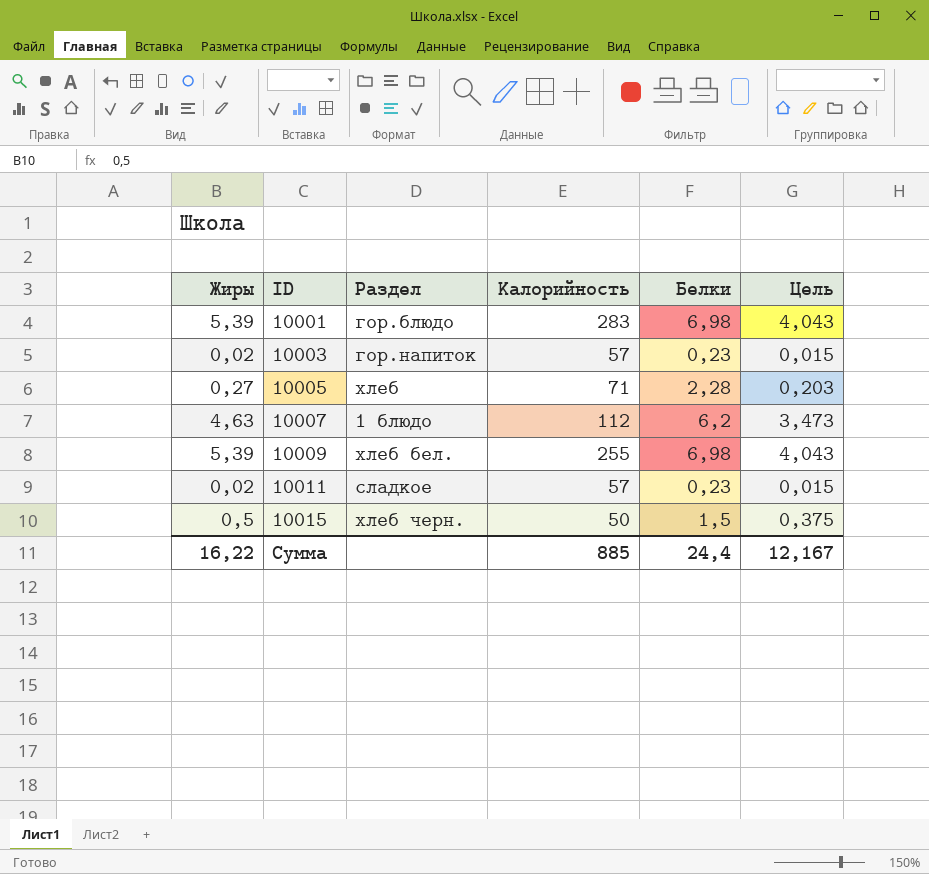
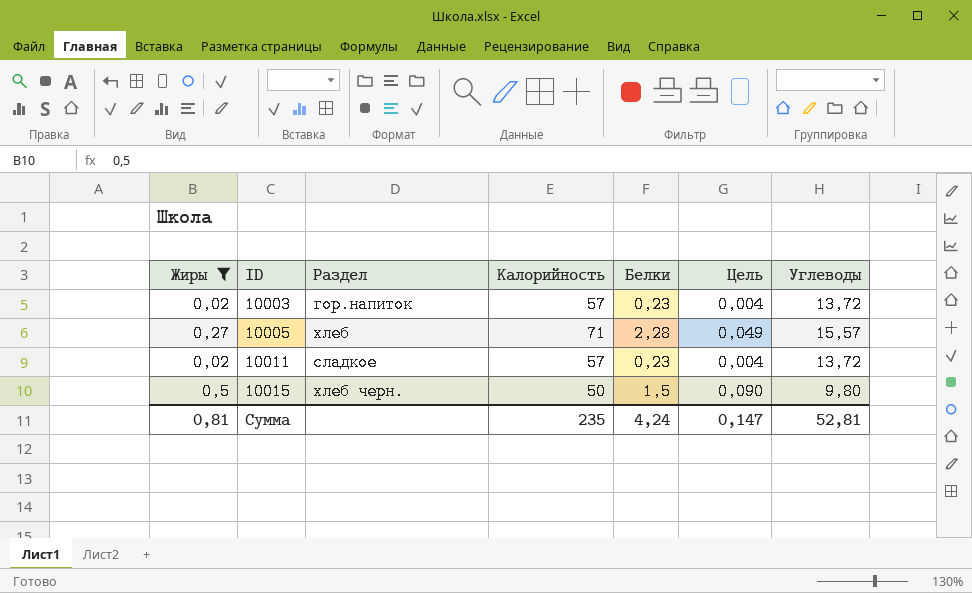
filter: none -> Жиры <= 0,5
column Цель | formula: [Жиры] * 0,75 -> [Жиры] * 0,18
column Углеводы | position: none -> 7
Сумма | Жиры: 16,22 -> 0,81
Сумма | Калорийность: 885 -> 235
Сумма | Белки: 24,4 -> 4,24
Сумма | Цель: 12,167 -> 0,147

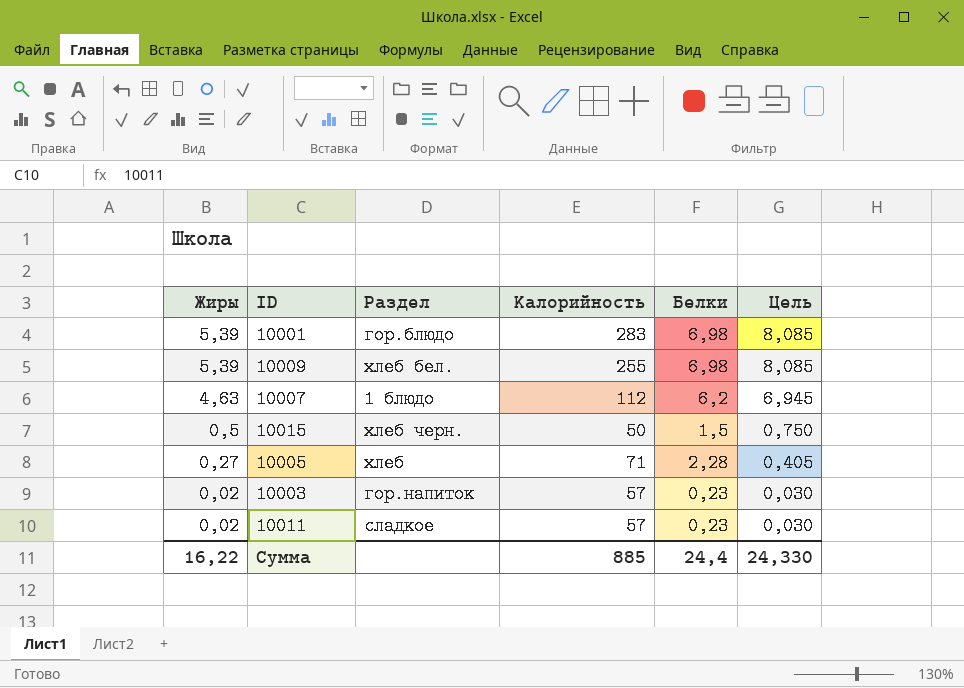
filter: Жиры <= 0,5 -> none
row order: ID ascending -> Жиры descending
column Углеводы | position: 7 -> none
column Цель | formula: [Жиры] * 0,18 -> [Жиры] * 1,5
Сумма | Жиры: 0,81 -> 16,22
Сумма | Калорийность: 235 -> 885
Сумма | Белки: 4,24 -> 24,4
Сумма | Цель: 0,147 -> 24,330

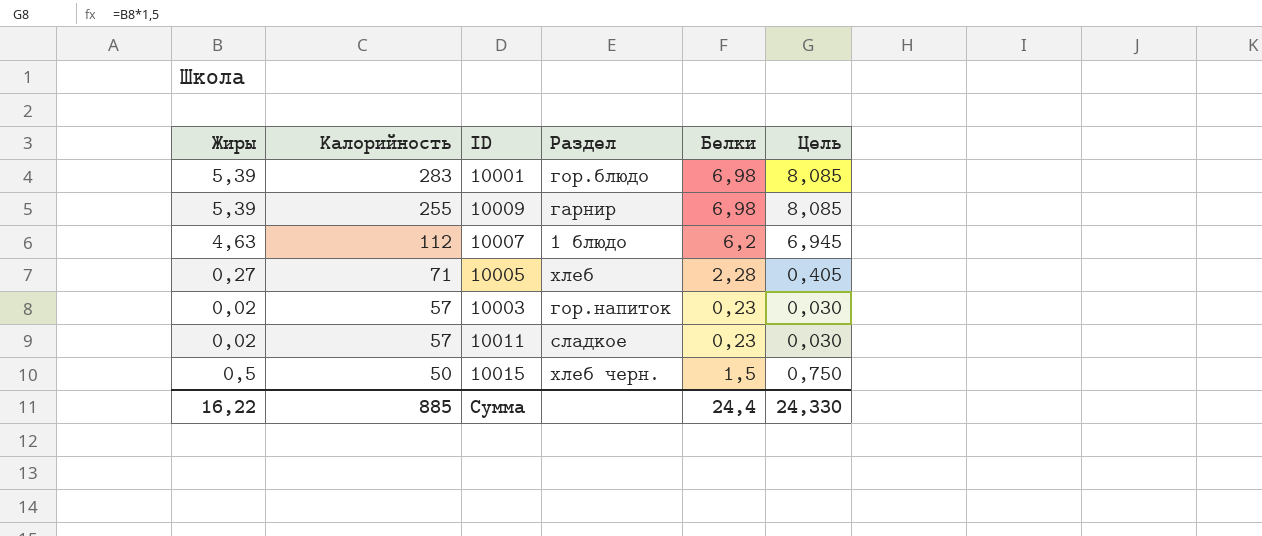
row order: Жиры descending -> Калорийность descending
column Калорийность | position: 4 -> 2
10009 | Раздел: хлеб бел. -> гарнир

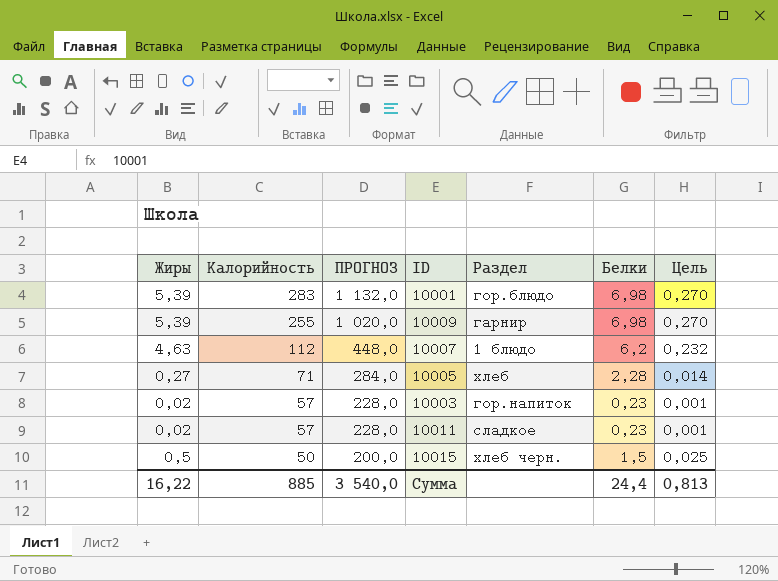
column ПРОГНОЗ | formula: none -> [Калорийность] * 4
column Цель | formula: [Жиры] * 1,5 -> [Жиры] * 0,05
Сумма | Цель: 24,330 -> 0,813

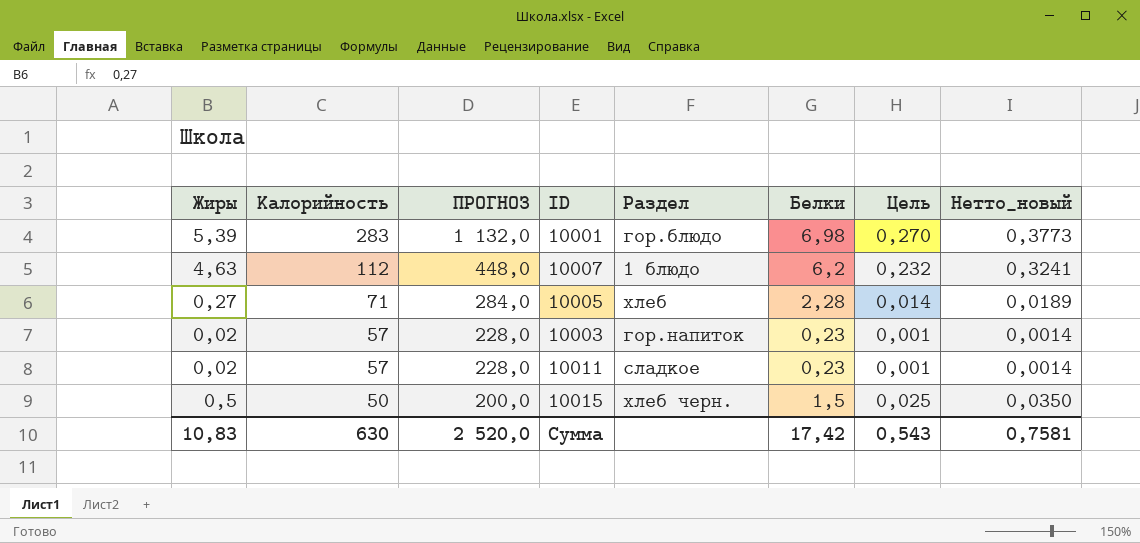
column Нетто_новый | formula: none -> [Жиры] * 0,07
row 10009: 5,39 | 255 | 1 020,0 | гарнир | 6,98 | 0,270 -> none
Сумма | Жиры: 16,22 -> 10,83
Сумма | Калорийность: 885 -> 630
Сумма | ПРОГНОЗ: 3 540,0 -> 2 520,0
Сумма | Белки: 24,4 -> 17,42
Сумма | Цель: 0,813 -> 0,543

